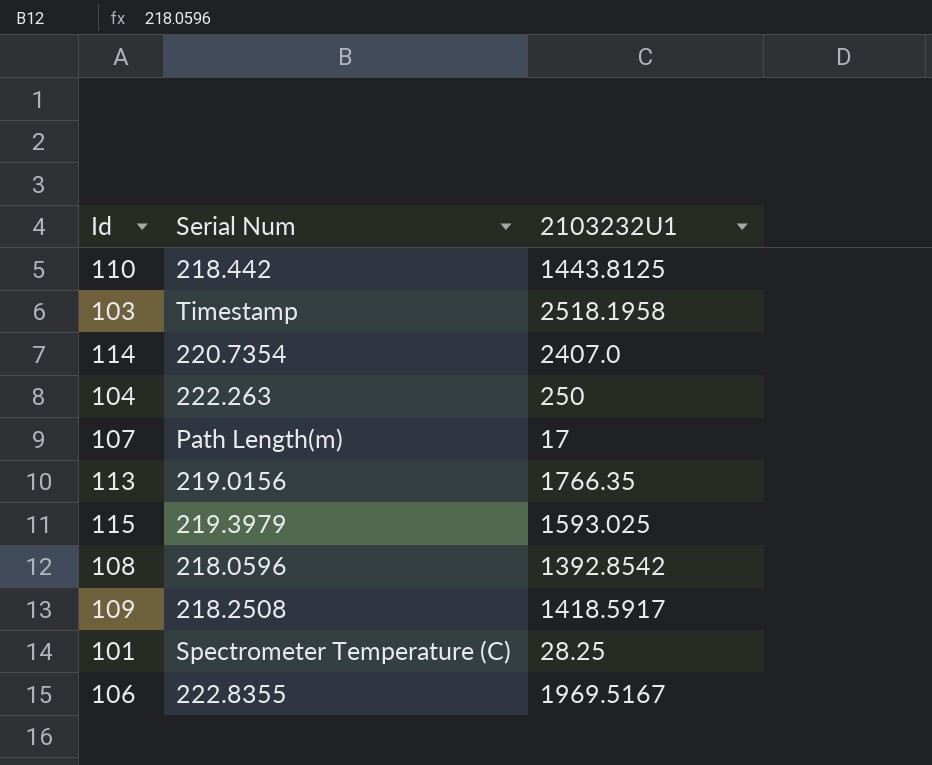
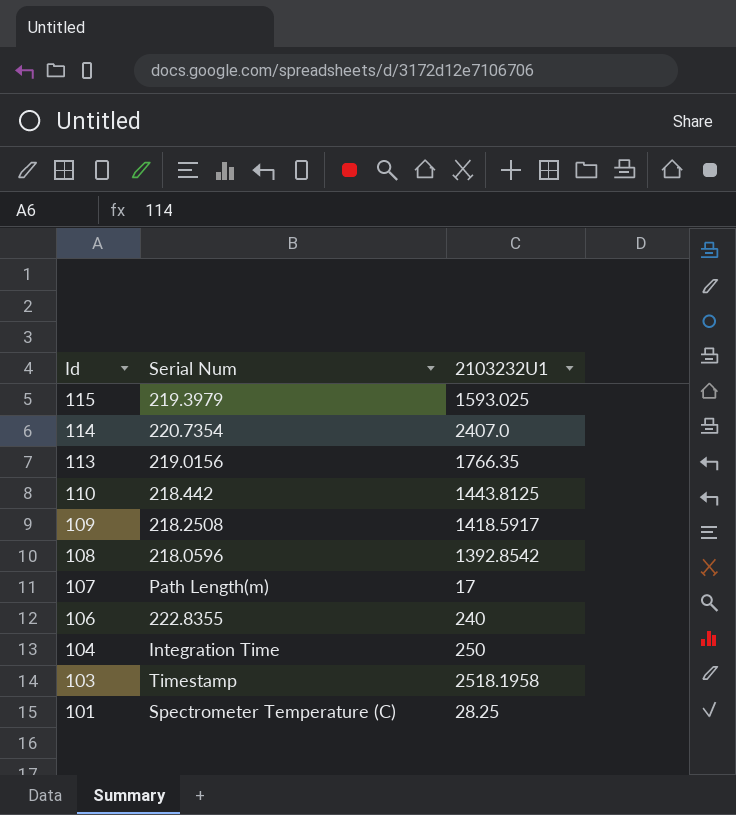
row order: none -> Id descending
106 | 2103232U1: 1969.5167 -> 240
104 | Serial Num: 222.263 -> Integration Time

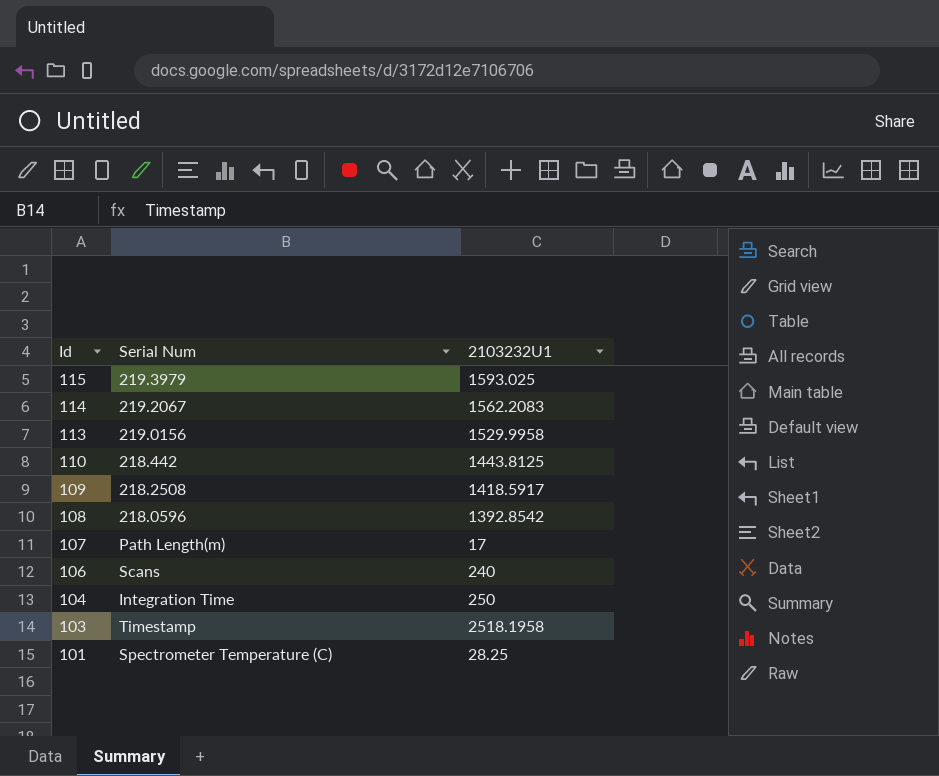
114 | Serial Num: 220.7354 -> 219.2067
114 | 2103232U1: 2407.0 -> 1562.2083
113 | 2103232U1: 1766.35 -> 1529.9958
106 | Serial Num: 222.8355 -> Scans

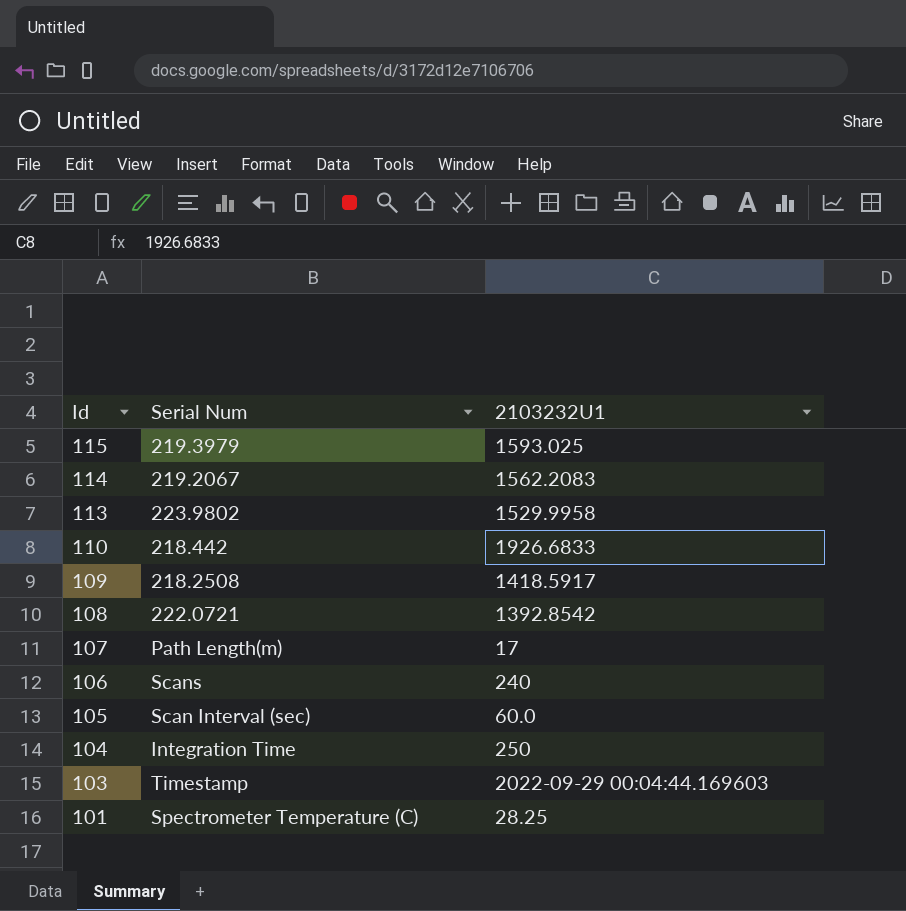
113 | Serial Num: 219.0156 -> 223.9802
110 | 2103232U1: 1443.8125 -> 1926.6833
108 | Serial Num: 218.0596 -> 222.0721
row 105: none -> Scan Interval (sec) | 60.0
103 | 2103232U1: 2518.1958 -> 2022-09-29 00:04:44.169603

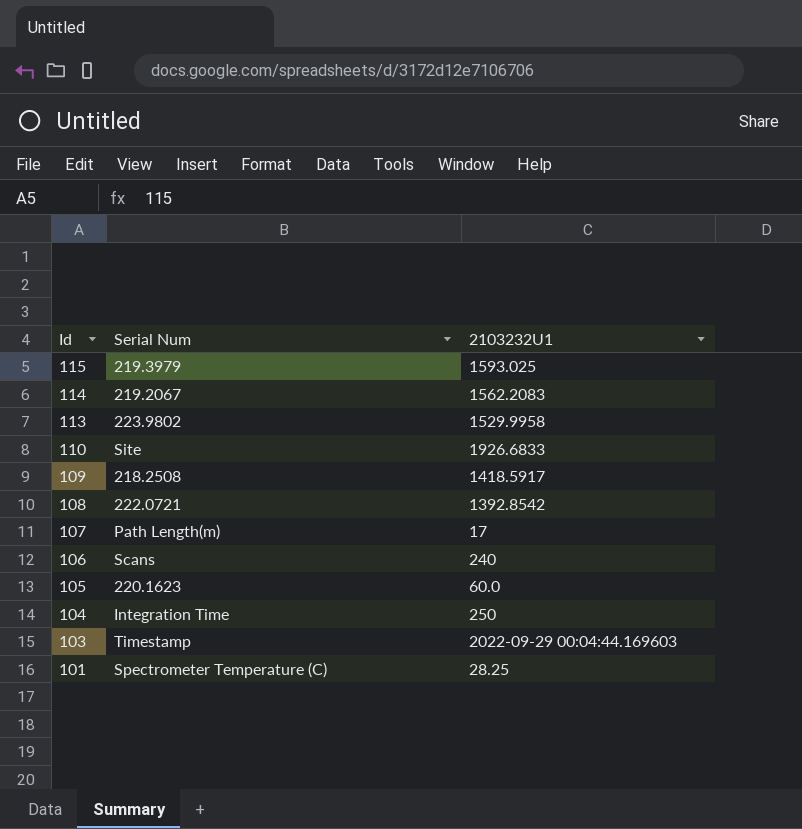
110 | Serial Num: 218.442 -> Site
105 | Serial Num: Scan Interval (sec) -> 220.1623

